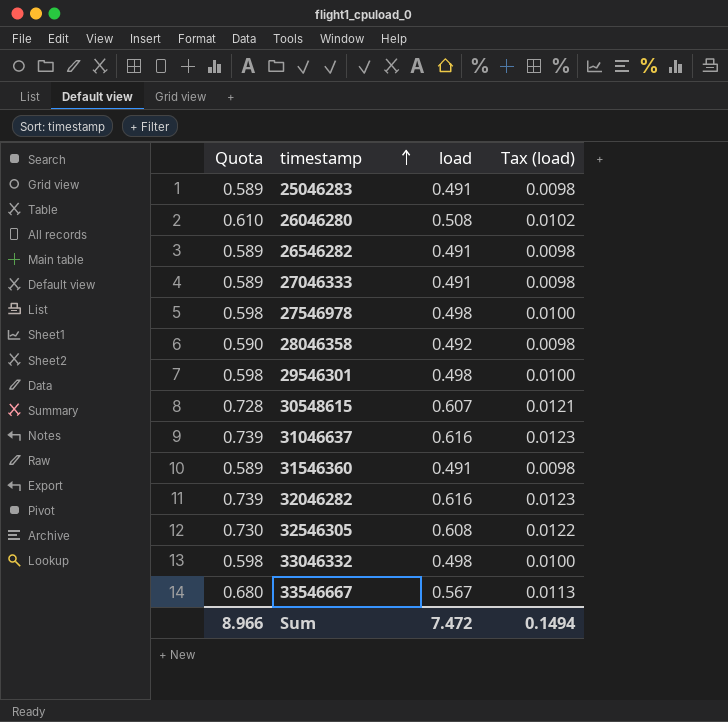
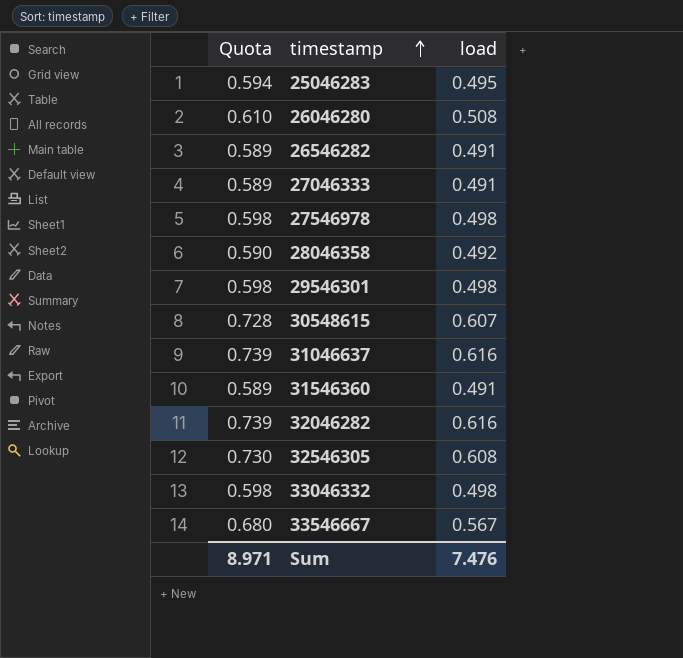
column Tax (load) | formula: [load] * 0.02 -> none
25046283 | Quota: 0.589 -> 0.594
25046283 | load: 0.491 -> 0.495
Sum | Quota: 8.966 -> 8.971
Sum | load: 7.472 -> 7.476

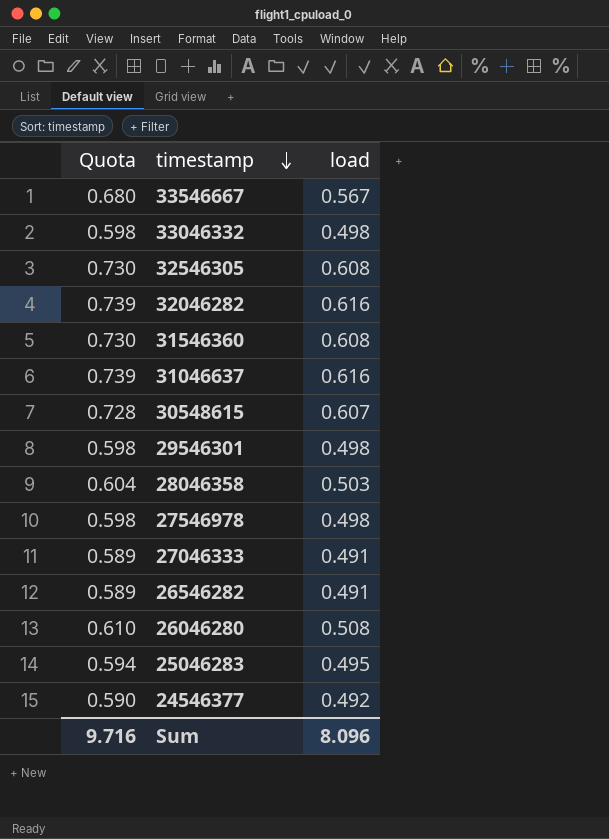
row order: timestamp ascending -> timestamp descending
31546360 | Quota: 0.589 -> 0.730
31546360 | load: 0.491 -> 0.608
28046358 | Quota: 0.590 -> 0.604
28046358 | load: 0.492 -> 0.503
row 24546377: none -> 0.590 | 0.492
Sum | Quota: 8.971 -> 9.716
Sum | load: 7.476 -> 8.096

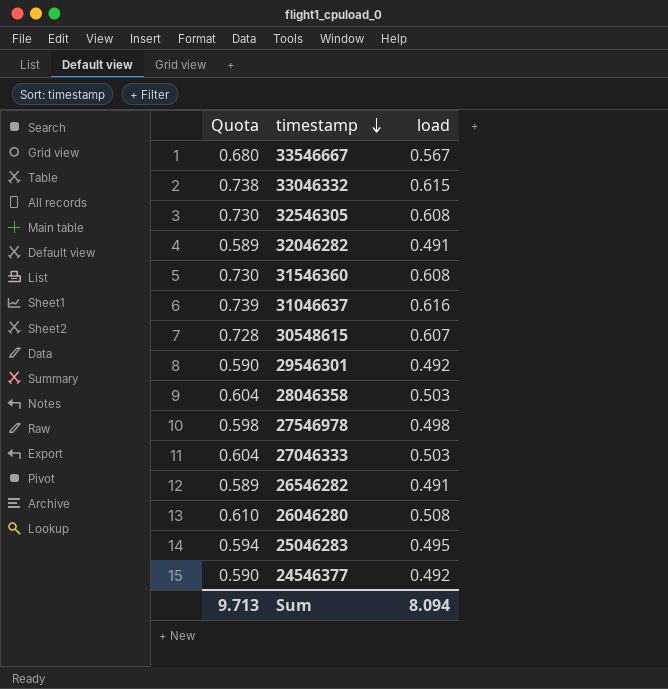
33046332 | Quota: 0.598 -> 0.738
33046332 | load: 0.498 -> 0.615
32046282 | Quota: 0.739 -> 0.589
32046282 | load: 0.616 -> 0.491
29546301 | Quota: 0.598 -> 0.590
29546301 | load: 0.498 -> 0.492
27046333 | Quota: 0.589 -> 0.604
27046333 | load: 0.491 -> 0.503
Sum | Quota: 9.716 -> 9.713
Sum | load: 8.096 -> 8.094

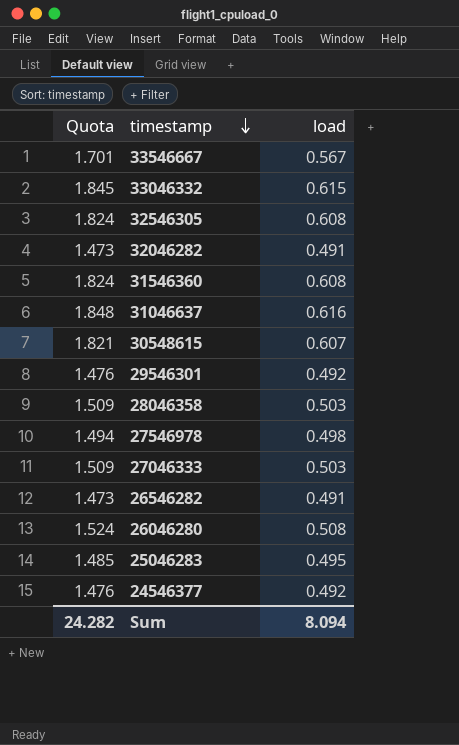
column Quota | formula: [load] * 1.2 -> [load] * 3
Sum | Quota: 9.713 -> 24.282

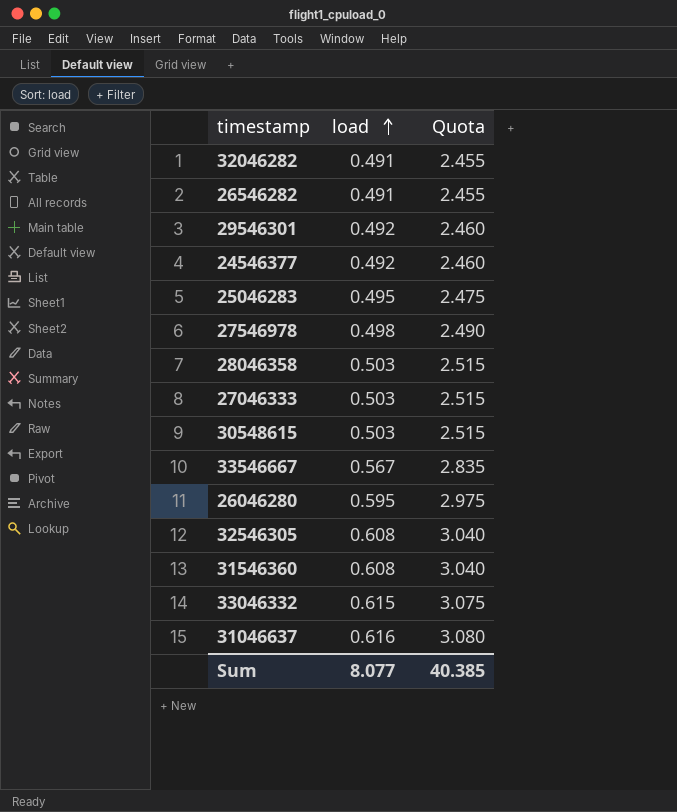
row order: timestamp descending -> load ascending
column Quota | formula: [load] * 3 -> [load] * 5
column Quota | position: 1 -> 3
30548615 | load: 0.607 -> 0.503
26046280 | load: 0.508 -> 0.595
Sum | load: 8.094 -> 8.077
Sum | Quota: 24.282 -> 40.385

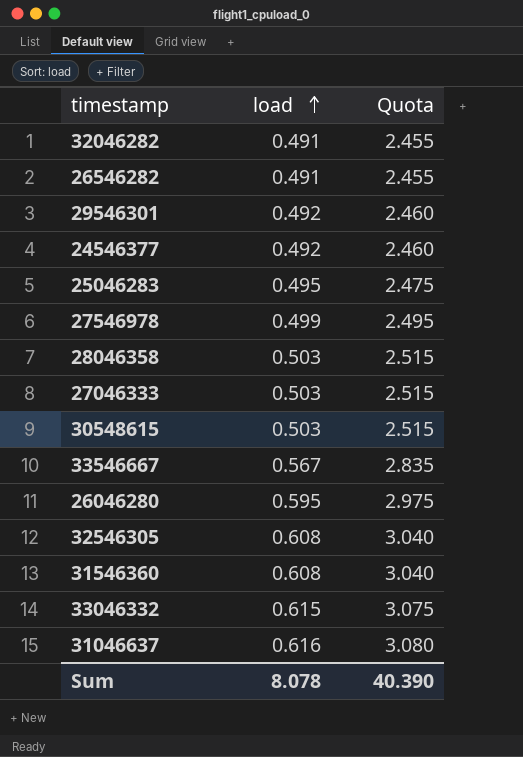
27546978 | load: 0.498 -> 0.499
27546978 | Quota: 2.490 -> 2.495
Sum | load: 8.077 -> 8.078
Sum | Quota: 40.385 -> 40.390

